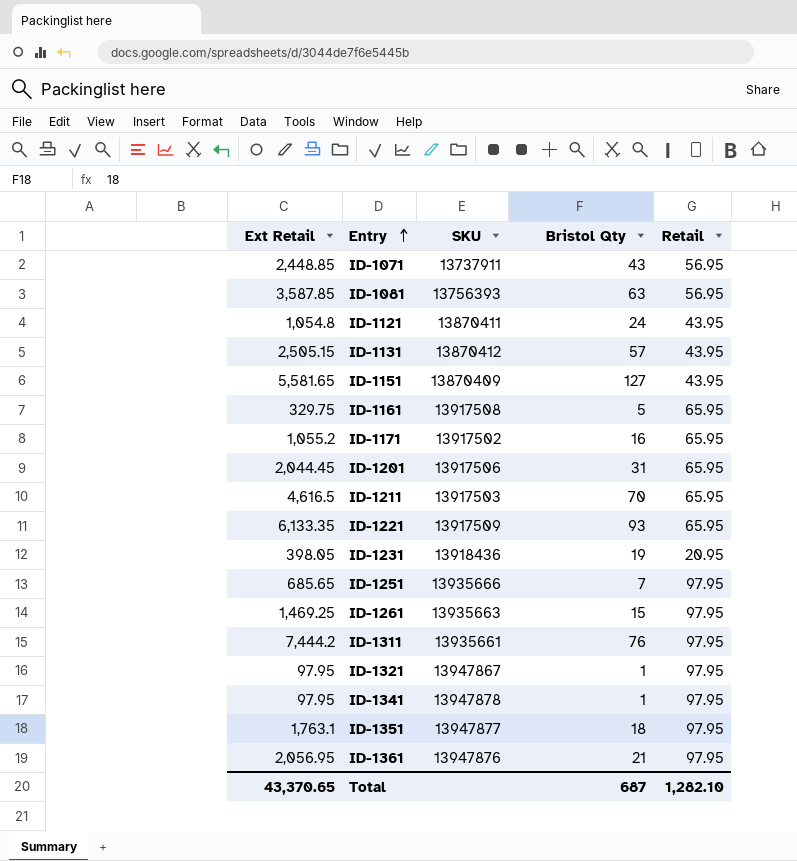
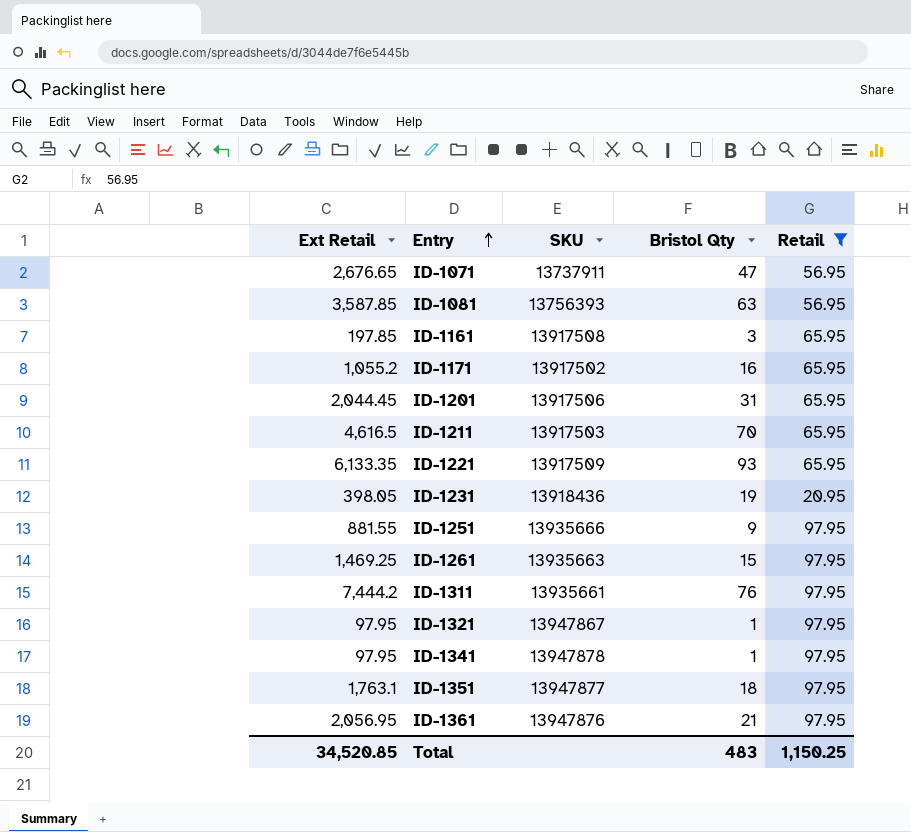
filter: none -> Retail != 43.95
ID-1071 | Ext Retail: 2,448.85 -> 2,676.65
ID-1071 | Bristol Qty: 43 -> 47
ID-1161 | Ext Retail: 329.75 -> 197.85
ID-1161 | Bristol Qty: 5 -> 3
ID-1251 | Ext Retail: 685.65 -> 881.55
ID-1251 | Bristol Qty: 7 -> 9
Total | Ext Retail: 43,370.65 -> 34,520.85
Total | Bristol Qty: 687 -> 483
Total | Retail: 1,282.10 -> 1,150.25

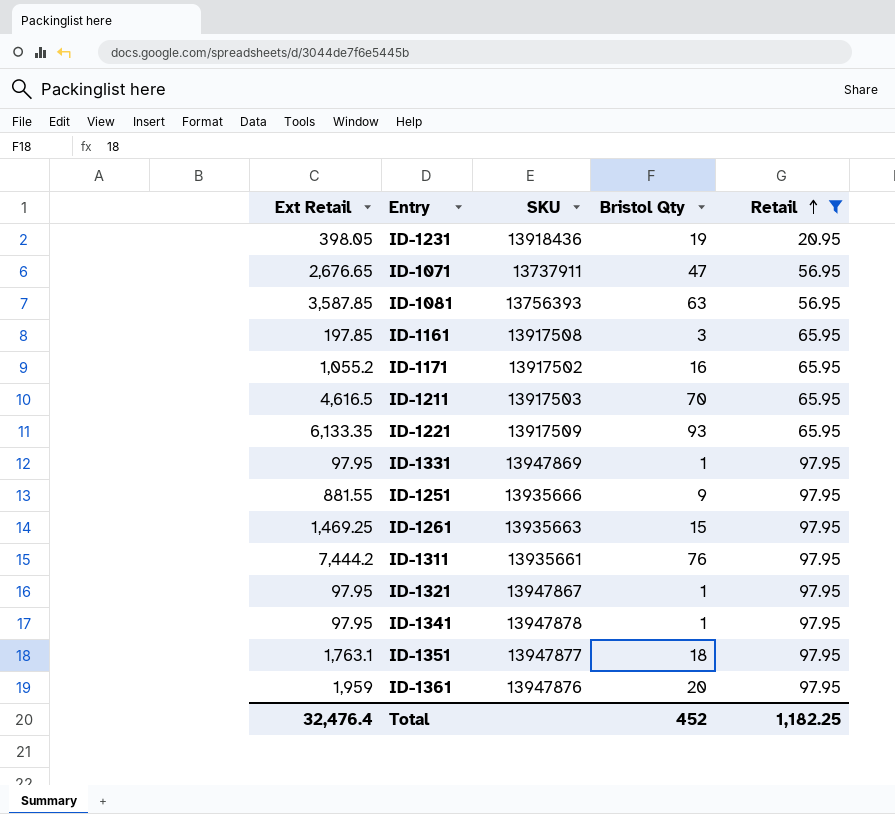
row order: Entry ascending -> Retail ascending
row ID-1201: 2,044.45 | 13917506 | 31 | 65.95 -> none
row ID-1331: none -> 97.95 | 13947869 | 1 | 97.95
ID-1361 | Ext Retail: 2,056.95 -> 1,959
ID-1361 | Bristol Qty: 21 -> 20
Total | Ext Retail: 34,520.85 -> 32,476.4
Total | Bristol Qty: 483 -> 452
Total | Retail: 1,150.25 -> 1,182.25

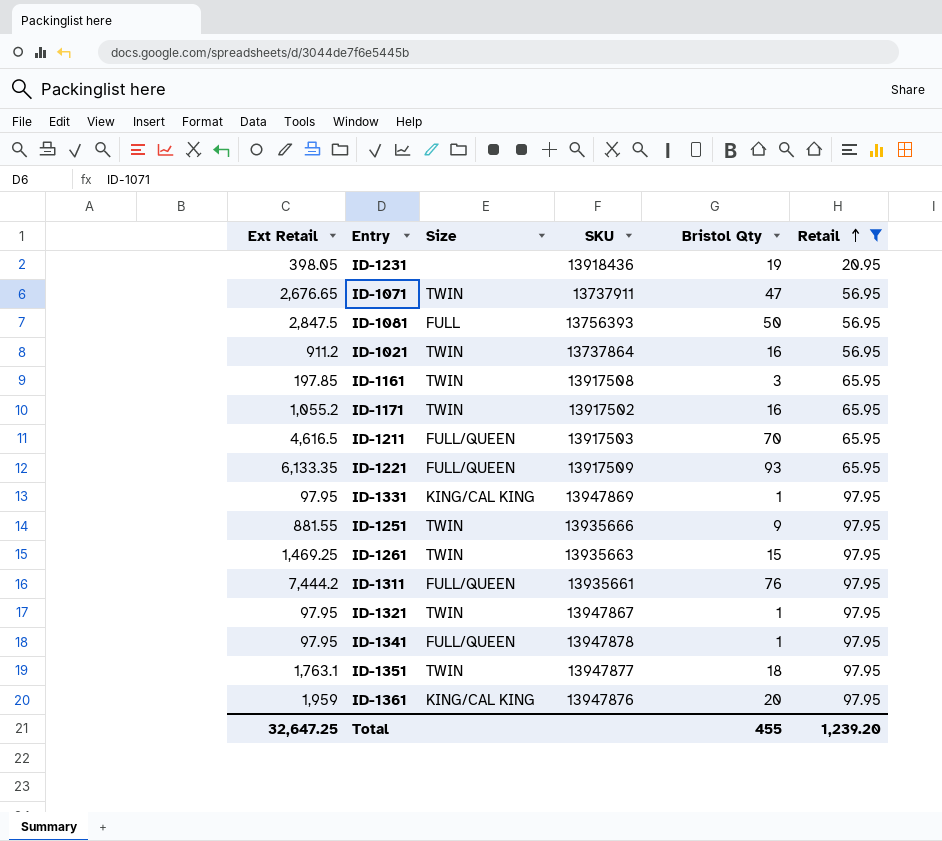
column Size | position: none -> 3
ID-1081 | Ext Retail: 3,587.85 -> 2,847.5
ID-1081 | Bristol Qty: 63 -> 50
row ID-1021: none -> 911.2 | TWIN | 13737864 | 16 | 56.95
Total | Ext Retail: 32,476.4 -> 32,647.25
Total | Bristol Qty: 452 -> 455
Total | Retail: 1,182.25 -> 1,239.20

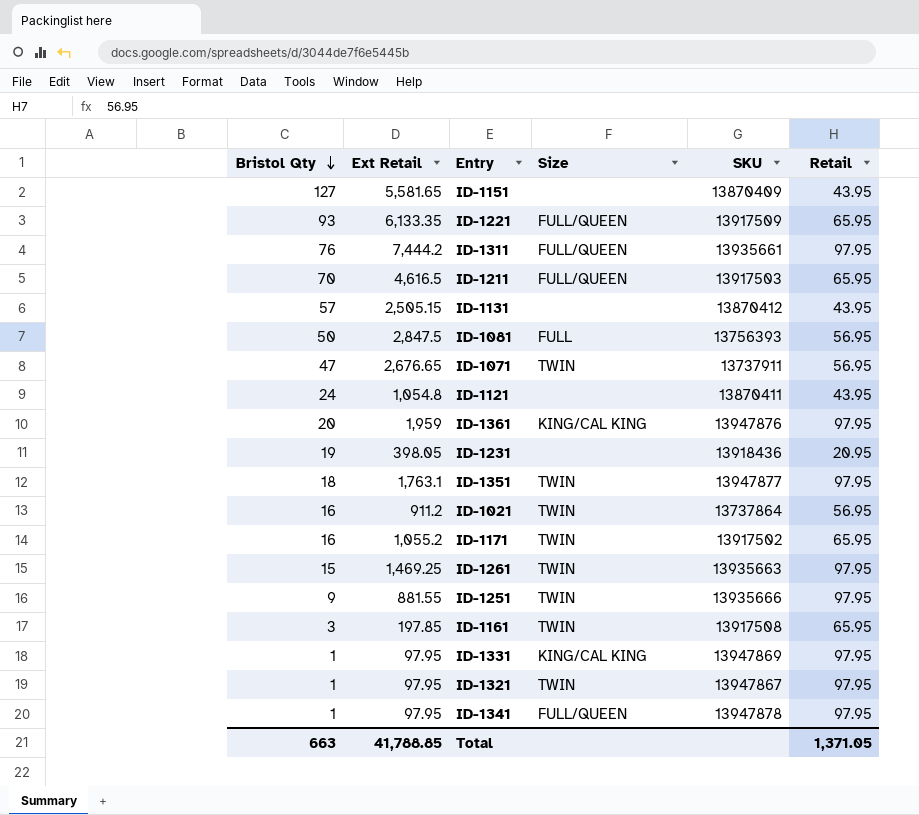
filter: Retail != 43.95 -> none
row order: Retail ascending -> Bristol Qty descending
column Bristol Qty | position: 5 -> 1
Total | Bristol Qty: 455 -> 663
Total | Ext Retail: 32,647.25 -> 41,788.85
Total | Retail: 1,239.20 -> 1,371.05

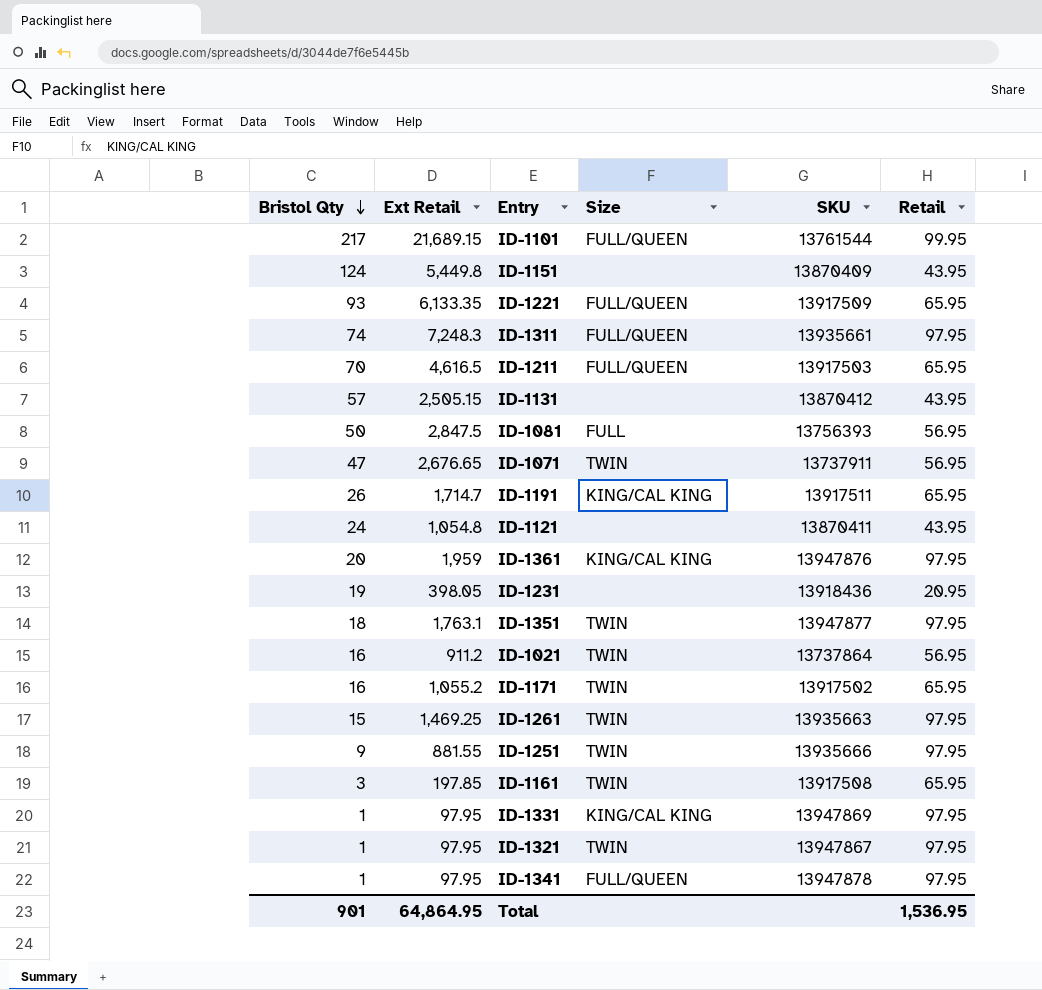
row ID-1101: none -> 217 | 21,689.15 | FULL/QUEEN | 13761544 | 99.95
ID-1151 | Bristol Qty: 127 -> 124
ID-1151 | Ext Retail: 5,581.65 -> 5,449.8
ID-1311 | Bristol Qty: 76 -> 74
ID-1311 | Ext Retail: 7,444.2 -> 7,248.3
row ID-1191: none -> 26 | 1,714.7 | KING/CAL KING | 13917511 | 65.95
Total | Bristol Qty: 663 -> 901
Total | Ext Retail: 41,788.85 -> 64,864.95
Total | Retail: 1,371.05 -> 1,536.95

